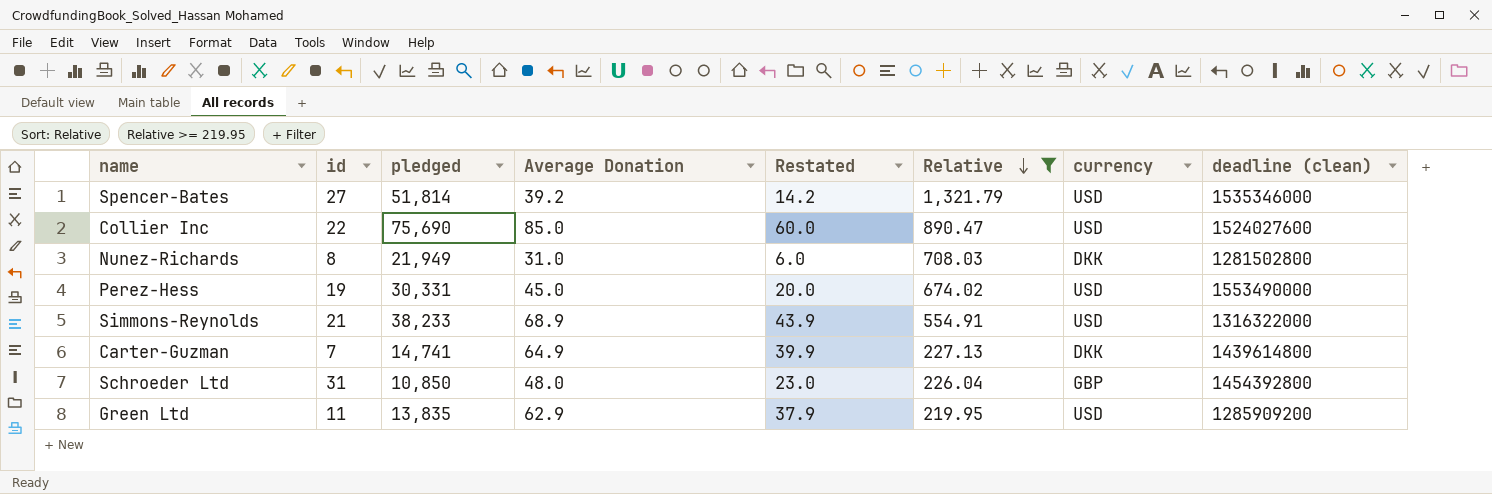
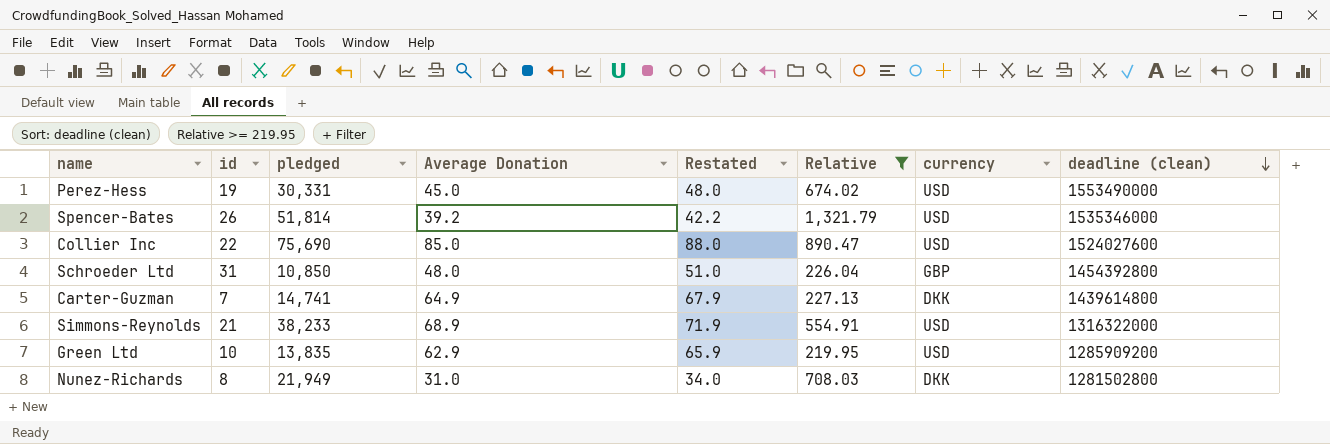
row order: Relative descending -> deadline (clean) descending
column Restated | formula: [Average Donation] - 25 -> [Average Donation] + 3
Spencer-Bates | id: 27 -> 26
Green Ltd | id: 11 -> 10

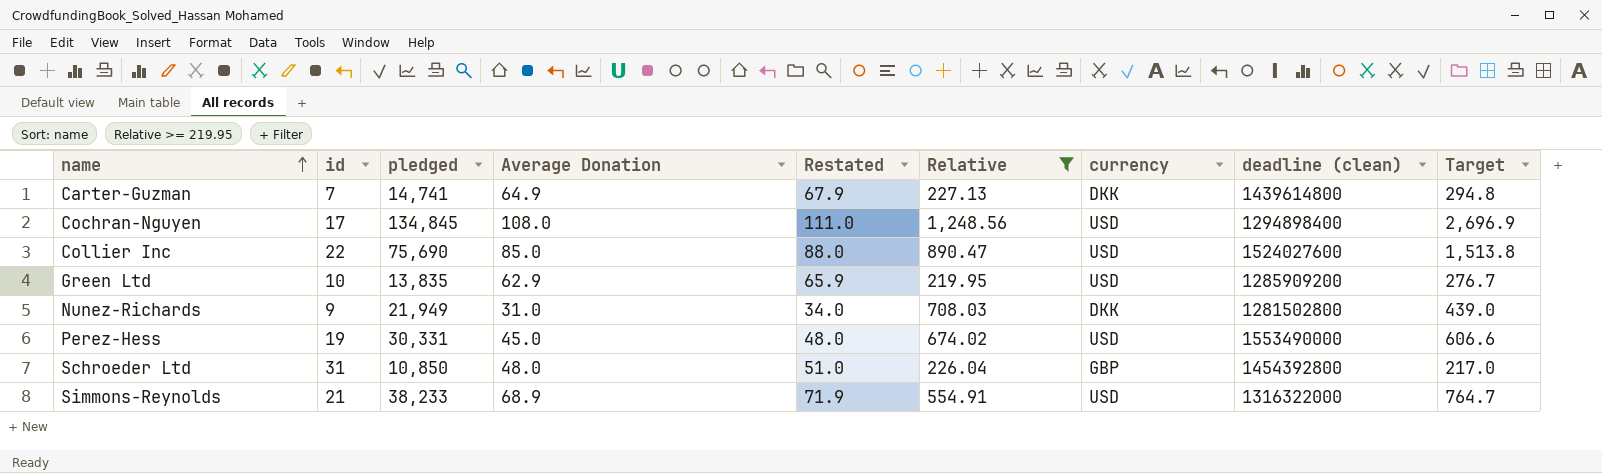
row order: deadline (clean) descending -> name ascending
column Target | formula: none -> [pledged] * 0.02
row Spencer-Bates: 26 | 51,814 | 39.2 | 42.2 | 1,321.79 | USD | 1535346000 -> none
row Cochran-Nguyen: none -> 17 | 134,845 | 108.0 | 111.0 | 1,248.56 | USD | 1294898400 | 2,696.9
Nunez-Richards | id: 8 -> 9

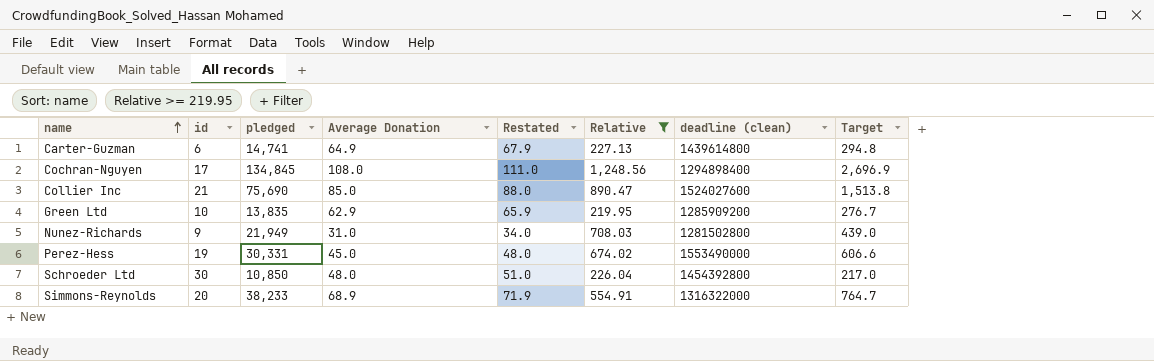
column currency | position: 7 -> none
Carter-Guzman | id: 7 -> 6
Collier Inc | id: 22 -> 21
Schroeder Ltd | id: 31 -> 30
Simmons-Reynolds | id: 21 -> 20

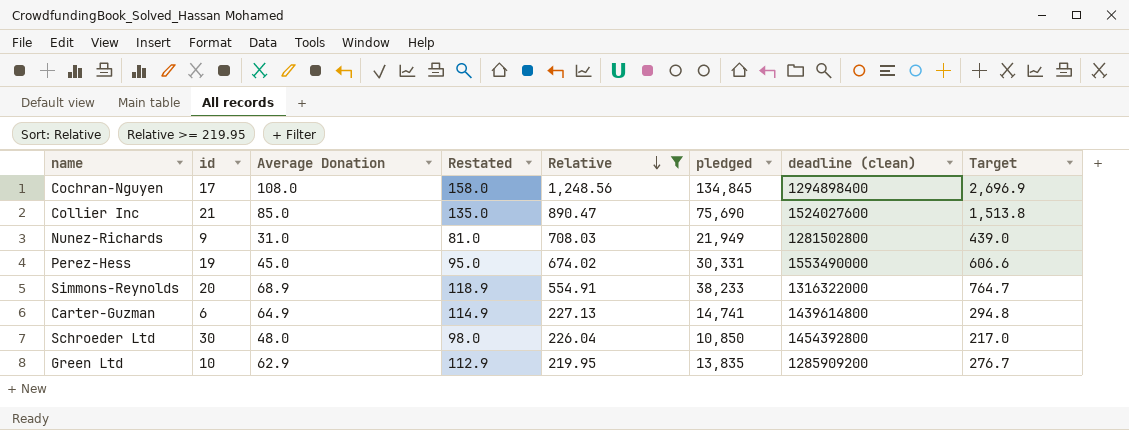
row order: name ascending -> Relative descending
column Restated | formula: [Average Donation] + 3 -> [Average Donation] + 50
column pledged | position: 3 -> 6

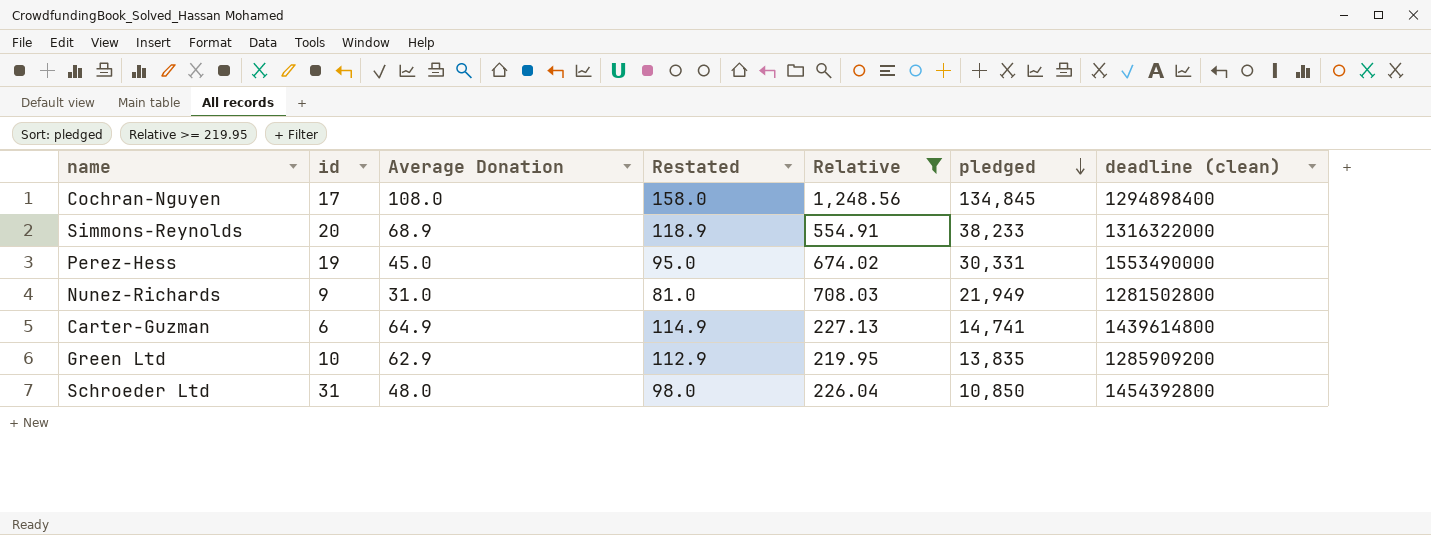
row order: Relative descending -> pledged descending
column Target | formula: [pledged] * 0.02 -> none
row Collier Inc: 21 | 85.0 | 135.0 | 890.47 | 75,690 | 1524027600 | 1,513.8 -> none
Schroeder Ltd | id: 30 -> 31

